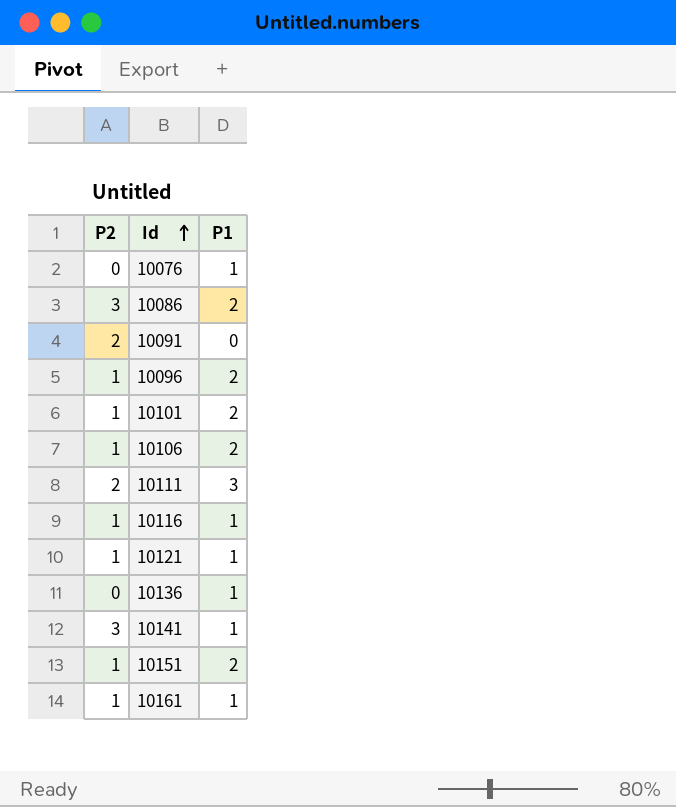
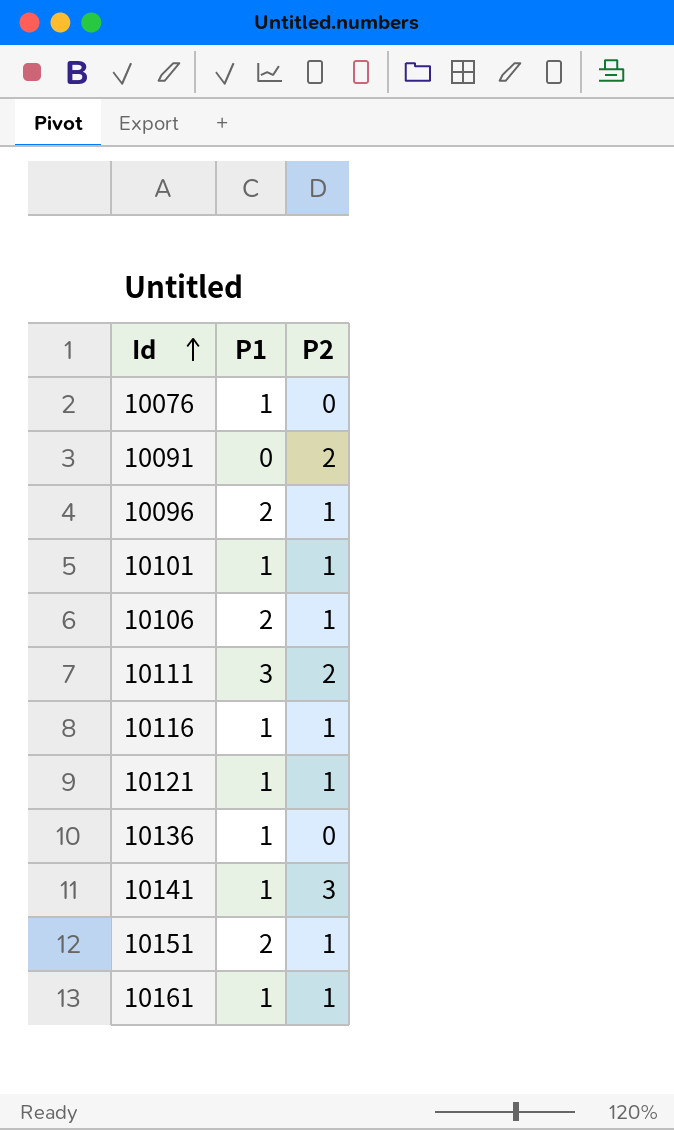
column P2 | position: 1 -> 3
row 10086: 3 | 2 -> none
10101 | P1: 2 -> 1

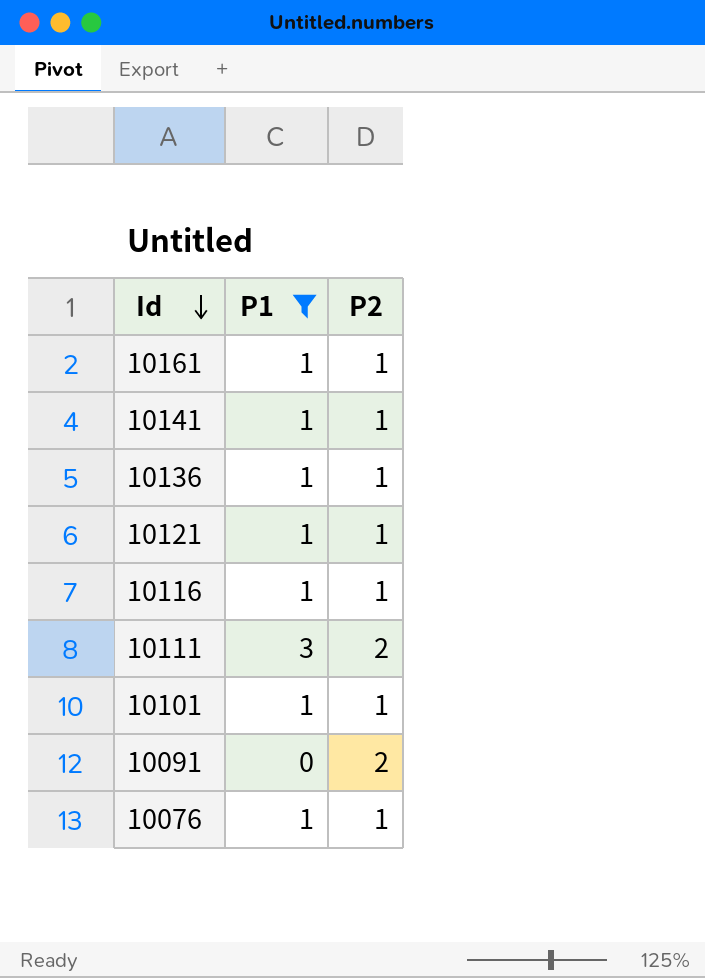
filter: none -> P1 != 2
row order: Id ascending -> Id descending
10141 | P2: 3 -> 1
10136 | P2: 0 -> 1
10076 | P2: 0 -> 1

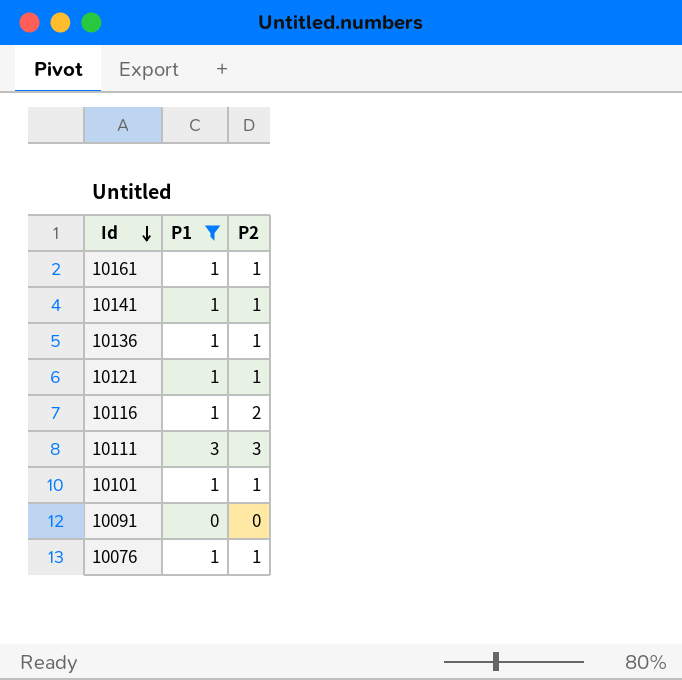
10116 | P2: 1 -> 2
10111 | P2: 2 -> 3
10091 | P2: 2 -> 0

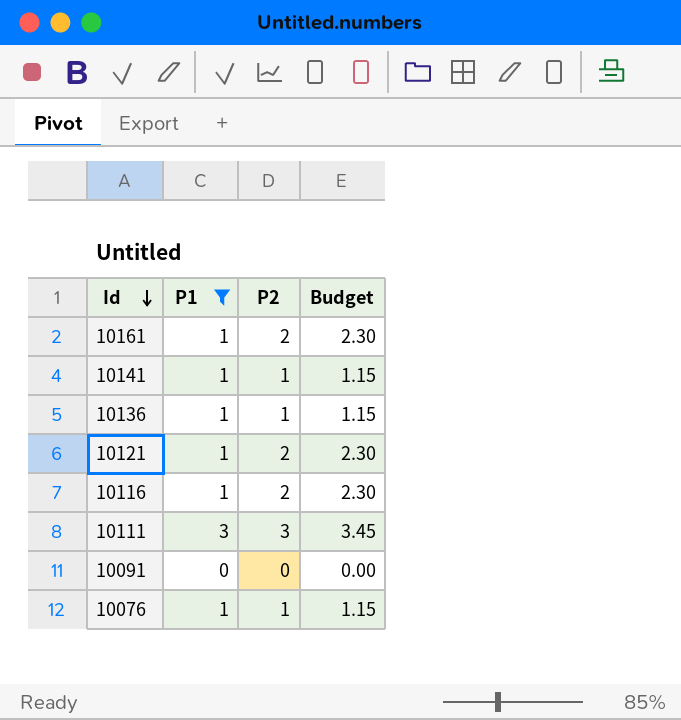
column Budget | formula: none -> [P2] * 1.15
row 10101: 1 | 1 -> none
10161 | P2: 1 -> 2
10121 | P2: 1 -> 2

